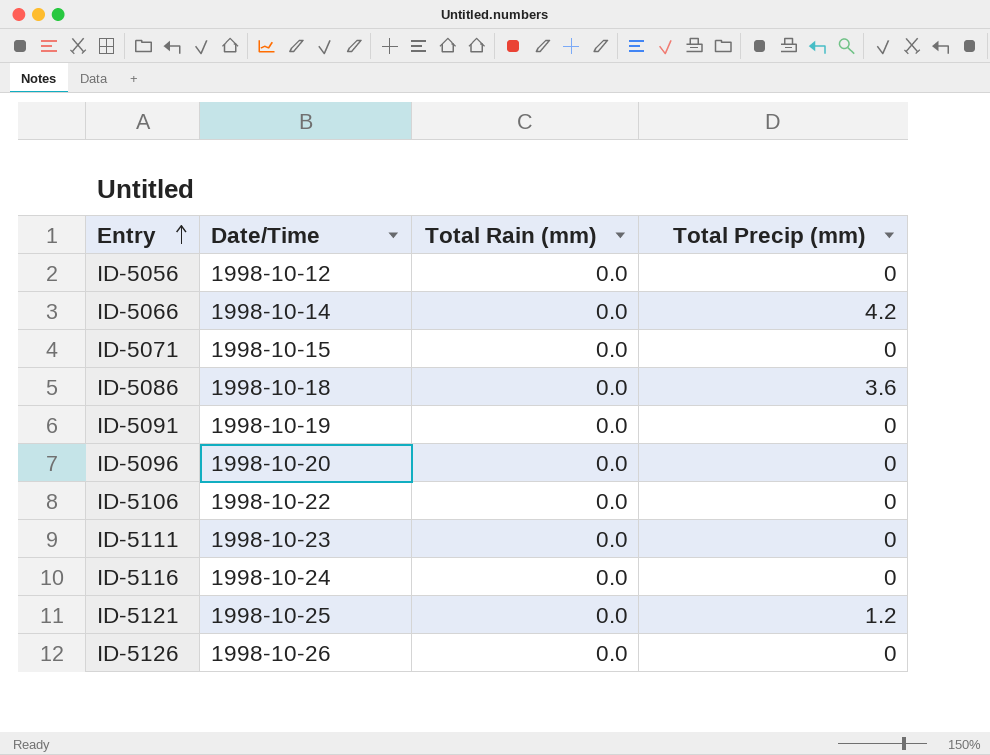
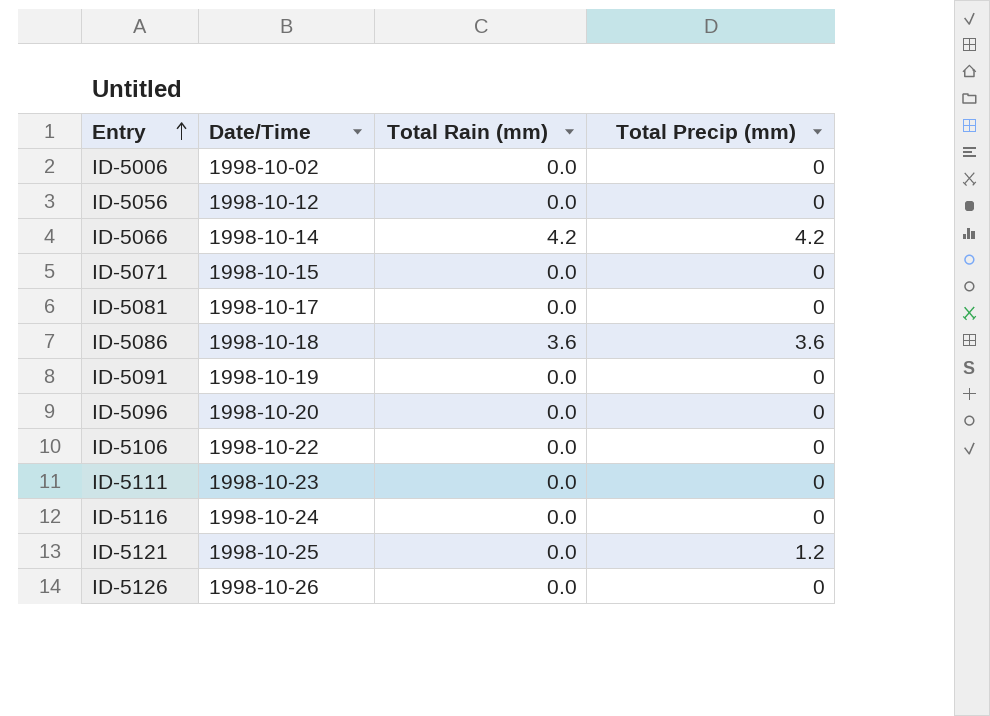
row ID-5006: none -> 1998-10-02 | 0.0 | 0
ID-5066 | Total Rain (mm): 0.0 -> 4.2
row ID-5081: none -> 1998-10-17 | 0.0 | 0
ID-5086 | Total Rain (mm): 0.0 -> 3.6

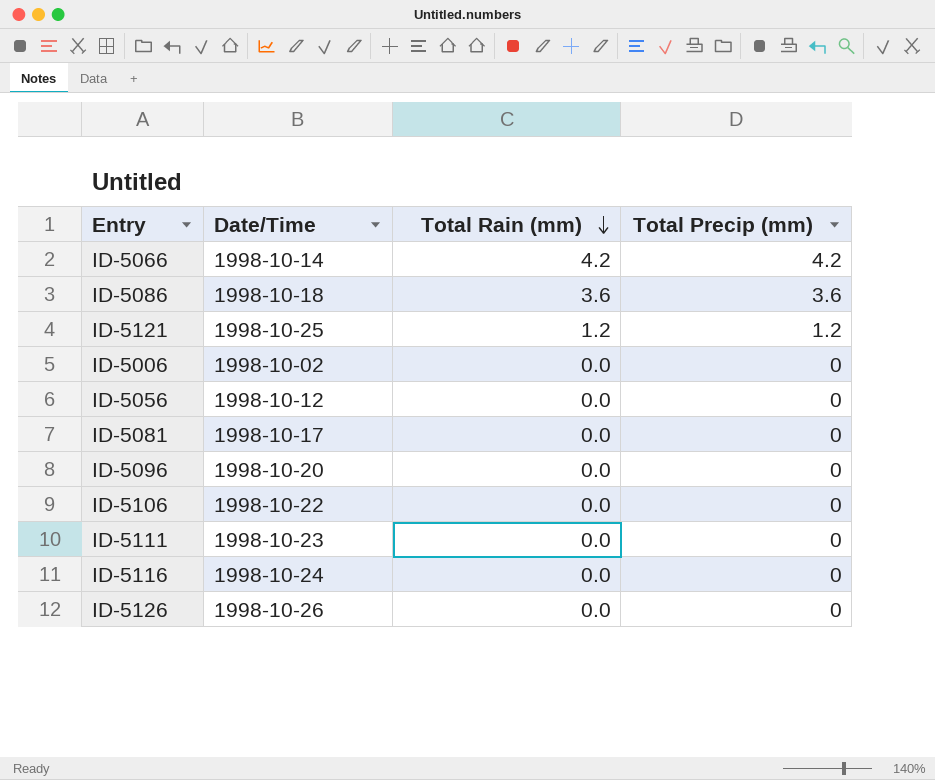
row order: Entry ascending -> Total Rain (mm) descending
row ID-5071: 1998-10-15 | 0.0 | 0 -> none
row ID-5091: 1998-10-19 | 0.0 | 0 -> none
ID-5121 | Total Rain (mm): 0.0 -> 1.2

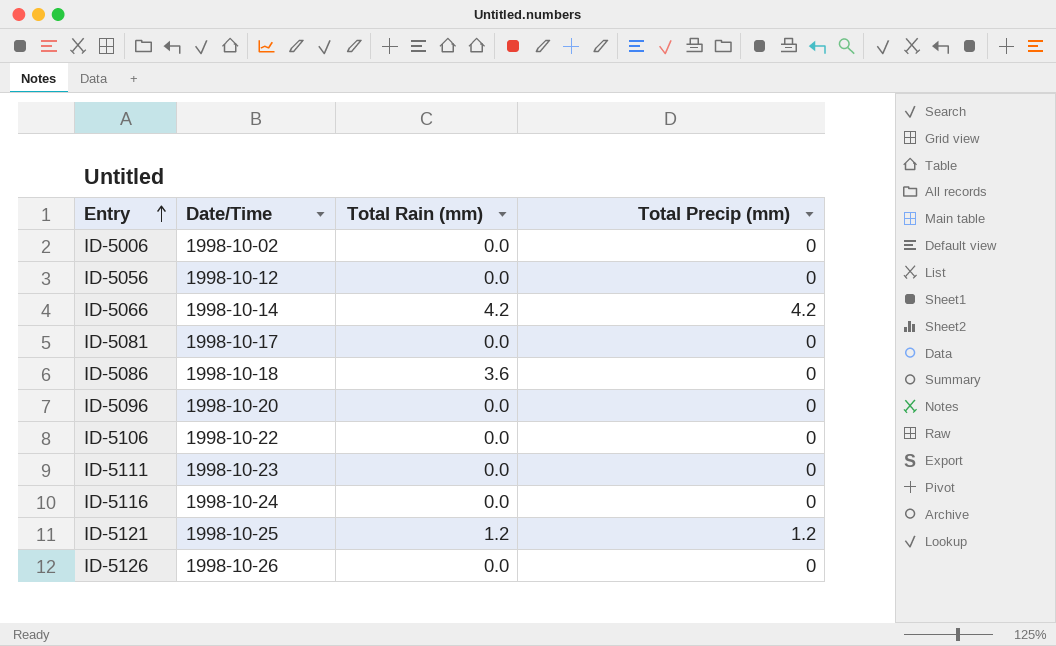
row order: Total Rain (mm) descending -> Entry ascending
ID-5086 | Total Precip (mm): 3.6 -> 0

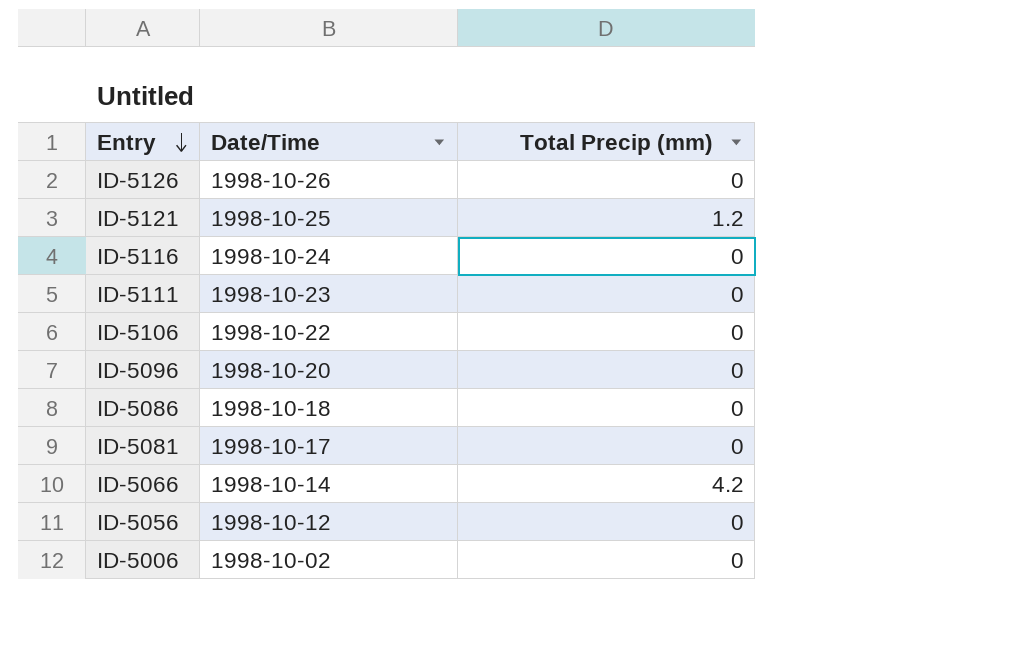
row order: Entry ascending -> Entry descending
column Total Rain (mm) | position: 3 -> none

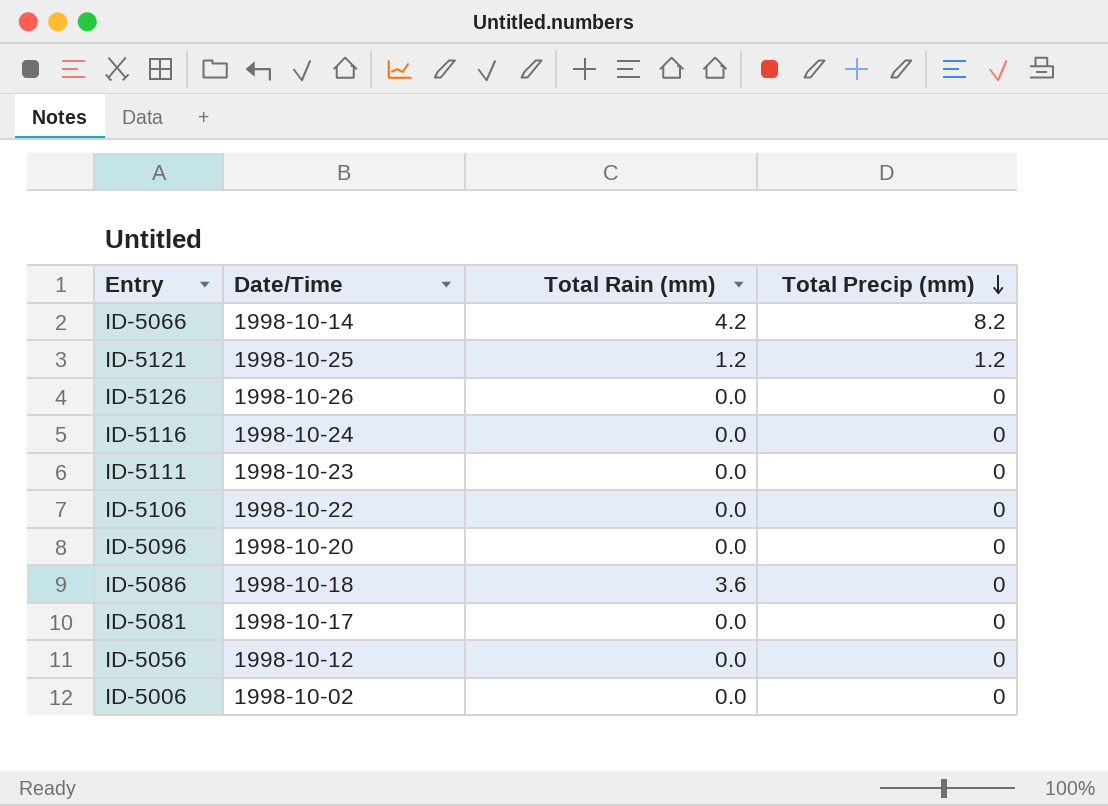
row order: Entry descending -> Total Precip (mm) descending
column Total Rain (mm) | position: none -> 3
ID-5066 | Total Precip (mm): 4.2 -> 8.2

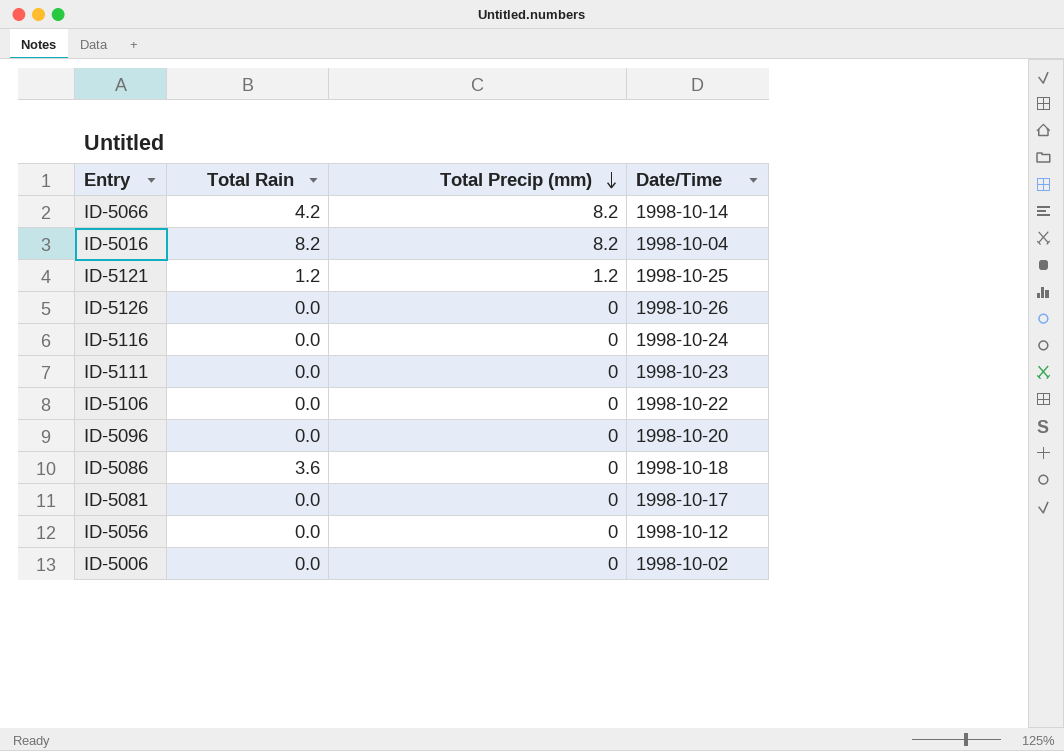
column name: Total Rain (mm) -> Total Rain
column Date/Time | position: 2 -> 4
row ID-5016: none -> 8.2 | 8.2 | 1998-10-04

